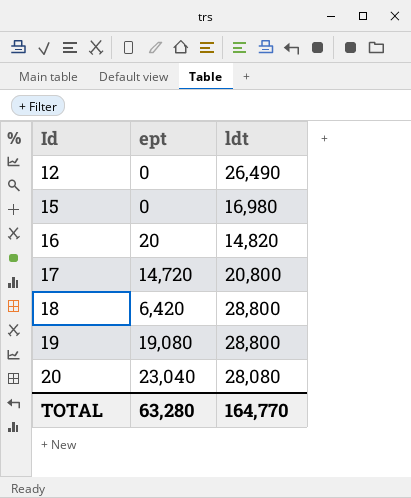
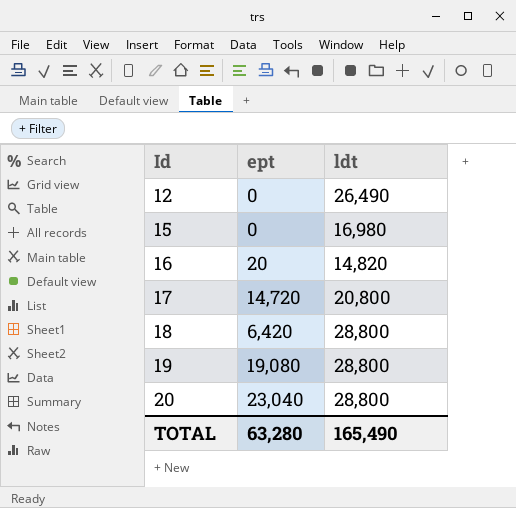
20 | ldt: 28,080 -> 28,800
TOTAL | ldt: 164,770 -> 165,490

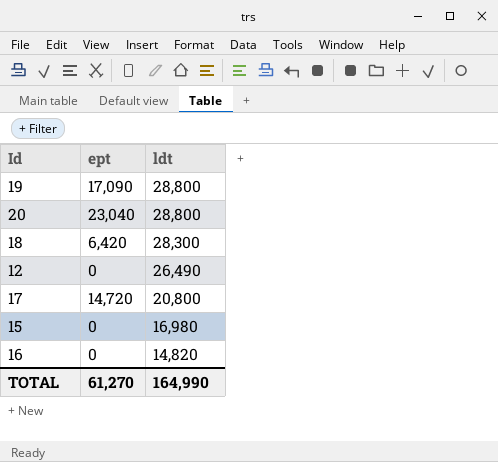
row order: Id ascending -> ldt descending
19 | ept: 19,080 -> 17,090
18 | ldt: 28,800 -> 28,300
16 | ept: 20 -> 0
TOTAL | ept: 63,280 -> 61,270
TOTAL | ldt: 165,490 -> 164,990

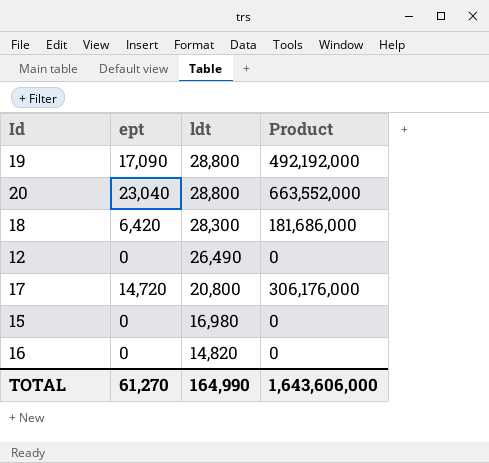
column Product | formula: none -> [ept] * [ldt]

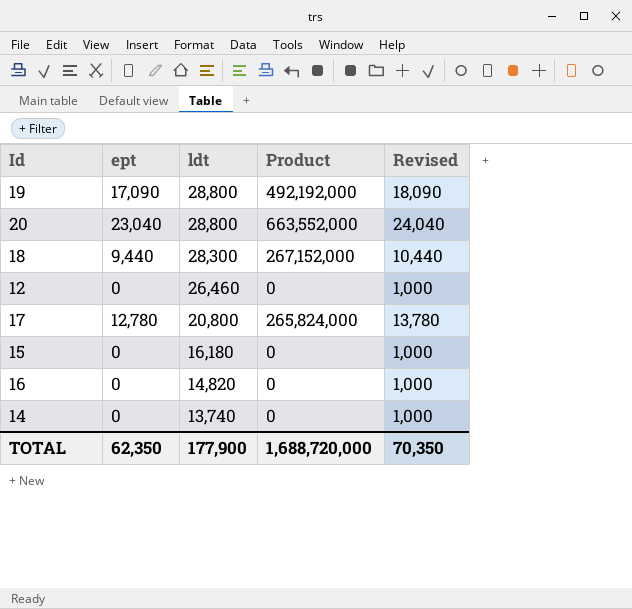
column Revised | formula: none -> [ept] + 1000
18 | ept: 6,420 -> 9,440
18 | Product: 181,686,000 -> 267,152,000
12 | ldt: 26,490 -> 26,460
17 | ept: 14,720 -> 12,780
17 | Product: 306,176,000 -> 265,824,000
15 | ldt: 16,980 -> 16,180
row 14: none -> 0 | 13,740 | 0 | 1,000
TOTAL | ept: 61,270 -> 62,350
TOTAL | ldt: 164,990 -> 177,900
TOTAL | Product: 1,643,606,000 -> 1,688,720,000

